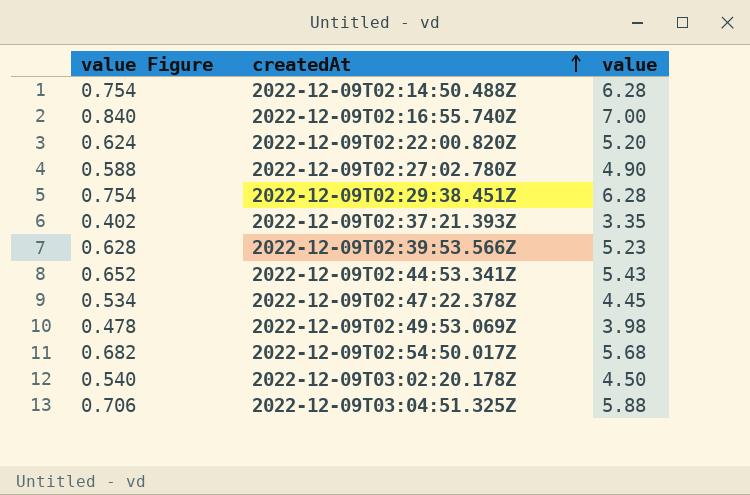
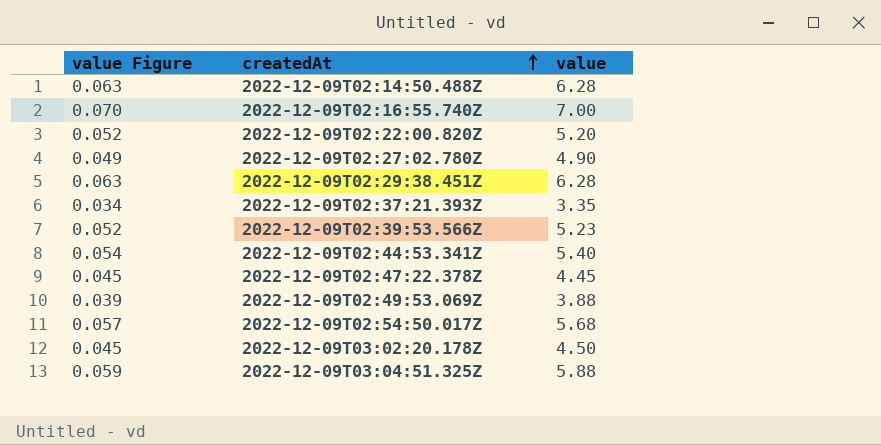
column value Figure | formula: [value] * 0.12 -> [value] * 0.01
2022-12-09T02:44:53.341Z | value: 5.43 -> 5.40
2022-12-09T02:49:53.069Z | value: 3.98 -> 3.88

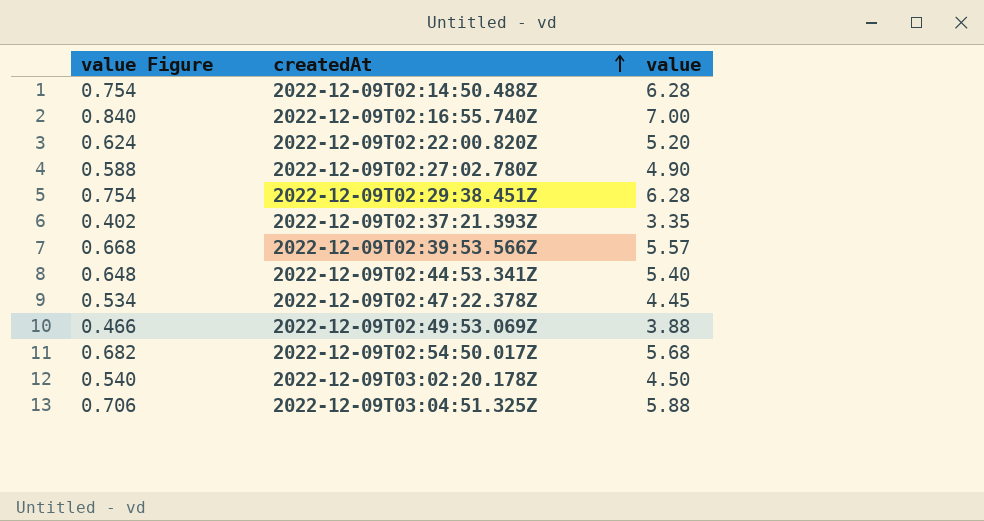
column value Figure | formula: [value] * 0.01 -> [value] * 0.12
2022-12-09T02:39:53.566Z | value: 5.23 -> 5.57

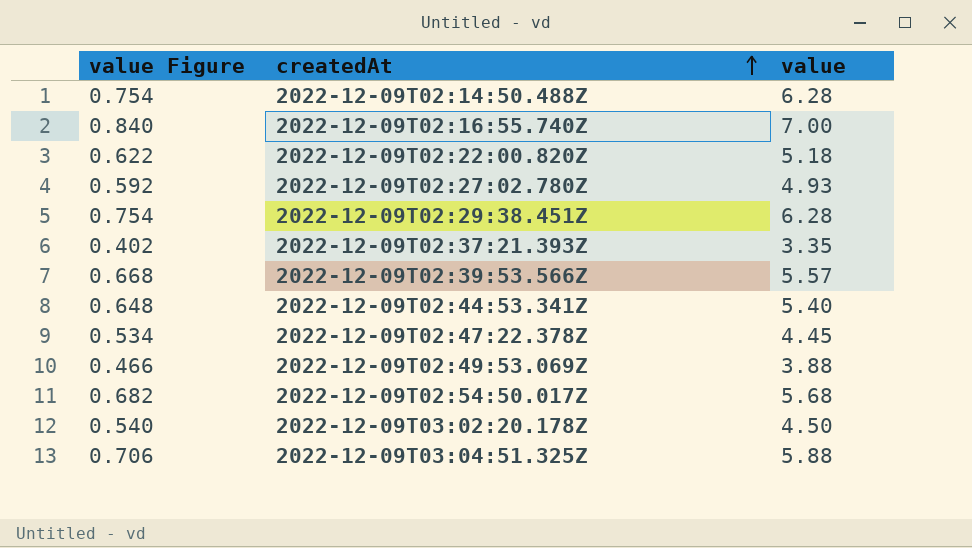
2022-12-09T02:22:00.820Z | value Figure: 0.624 -> 0.622
2022-12-09T02:22:00.820Z | value: 5.20 -> 5.18
2022-12-09T02:27:02.780Z | value Figure: 0.588 -> 0.592
2022-12-09T02:27:02.780Z | value: 4.90 -> 4.93

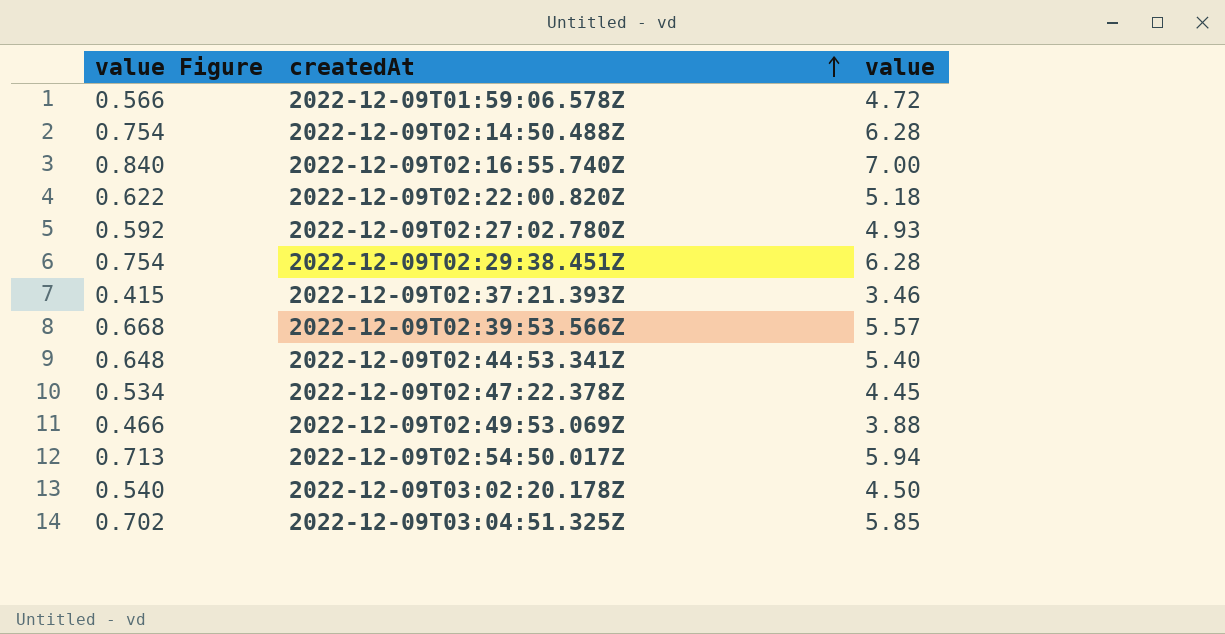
row 2022-12-09T01:59:06.578Z: none -> 0.566 | 4.72
2022-12-09T02:37:21.393Z | value Figure: 0.402 -> 0.415
2022-12-09T02:37:21.393Z | value: 3.35 -> 3.46
2022-12-09T02:54:50.017Z | value Figure: 0.682 -> 0.713
2022-12-09T02:54:50.017Z | value: 5.68 -> 5.94
2022-12-09T03:04:51.325Z | value Figure: 0.706 -> 0.702
2022-12-09T03:04:51.325Z | value: 5.88 -> 5.85

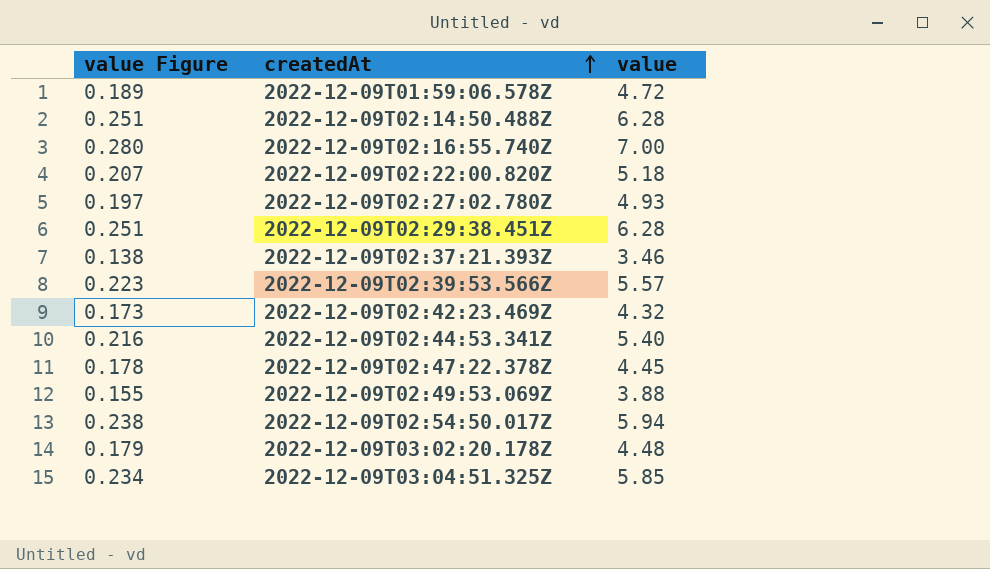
column value Figure | formula: [value] * 0.12 -> [value] * 0.04
row 2022-12-09T02:42:23.469Z: none -> 0.173 | 4.32
2022-12-09T03:02:20.178Z | value: 4.50 -> 4.48

